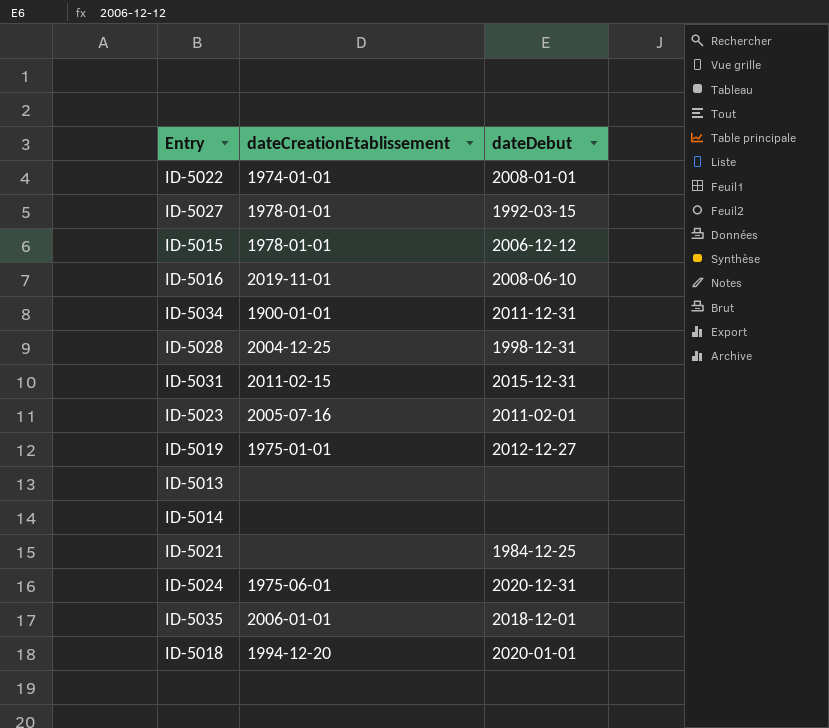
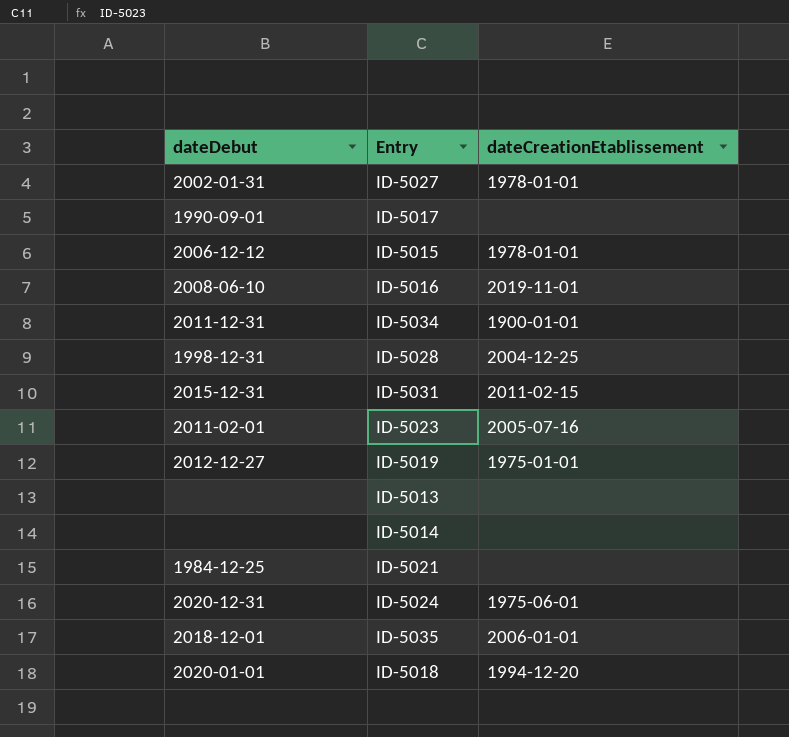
column dateDebut | position: 3 -> 1
row ID-5022: 1974-01-01 | 2008-01-01 -> none
ID-5027 | dateDebut: 1992-03-15 -> 2002-01-31
row ID-5017: none -> 1990-09-01 | none

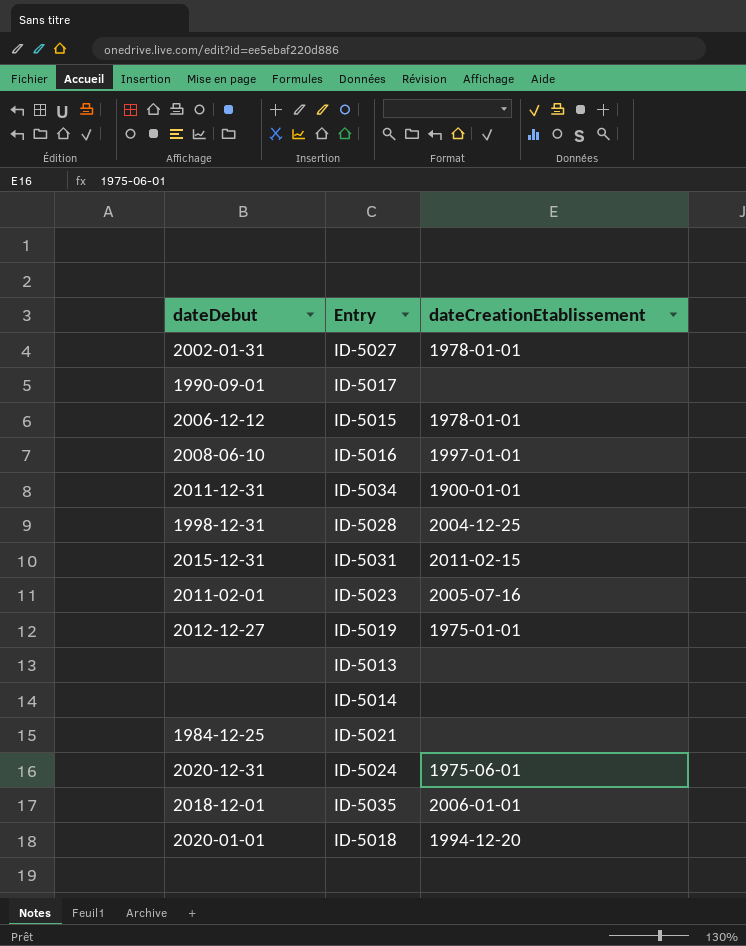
ID-5016 | dateCreationEtablissement: 2019-11-01 -> 1997-01-01

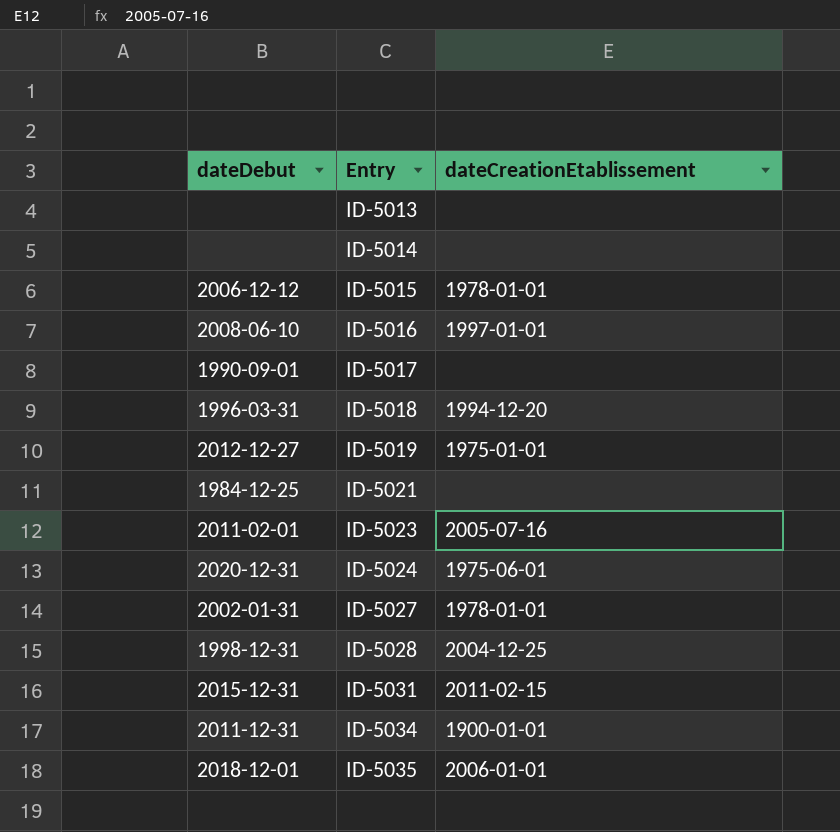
row order: none -> Entry ascending
ID-5018 | dateDebut: 2020-01-01 -> 1996-03-31

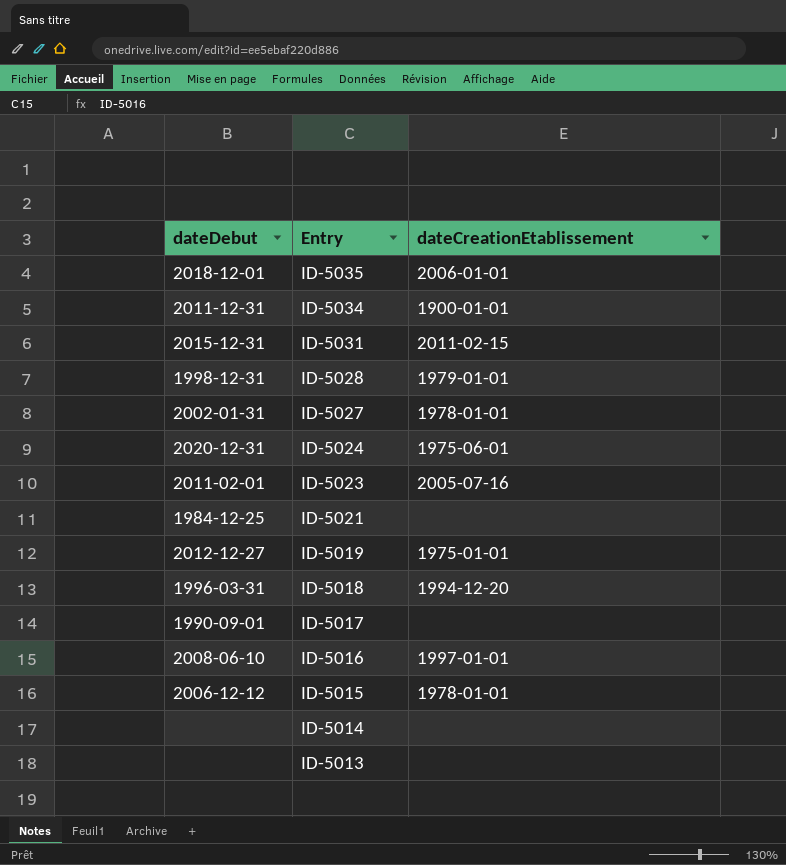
row order: Entry ascending -> Entry descending
ID-5028 | dateCreationEtablissement: 2004-12-25 -> 1979-01-01

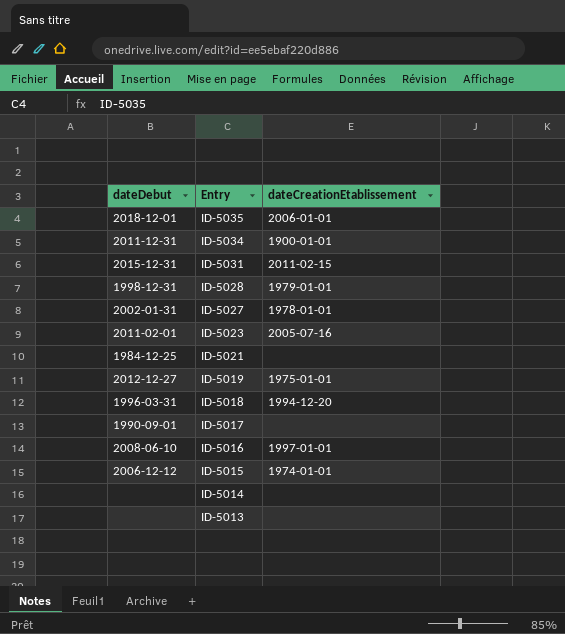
row ID-5024: 2020-12-31 | 1975-06-01 -> none
ID-5015 | dateCreationEtablissement: 1978-01-01 -> 1974-01-01

